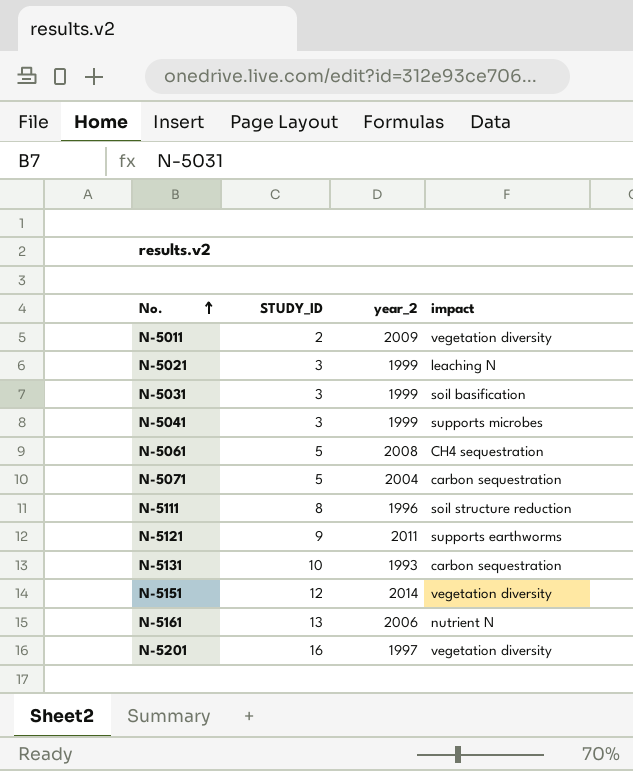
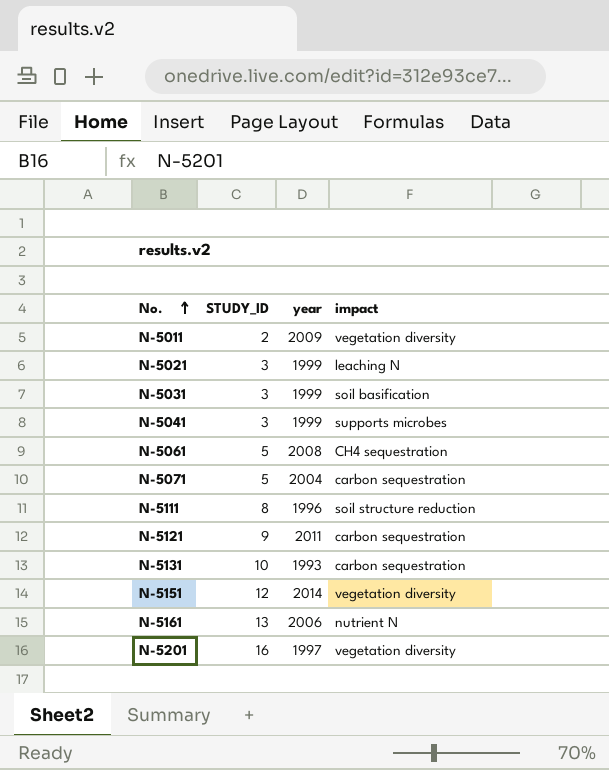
column name: year_2 -> year
N-5121 | impact: supports earthworms -> carbon sequestration

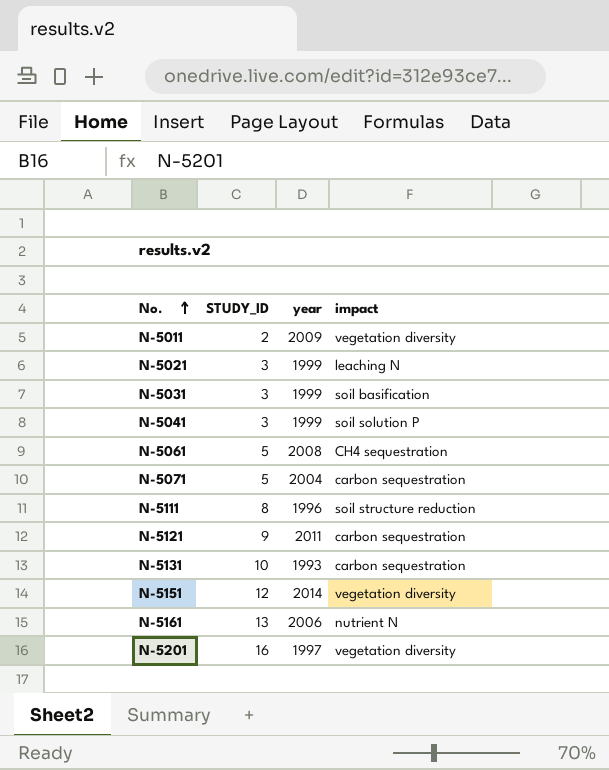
N-5041 | impact: supports microbes -> soil solution P

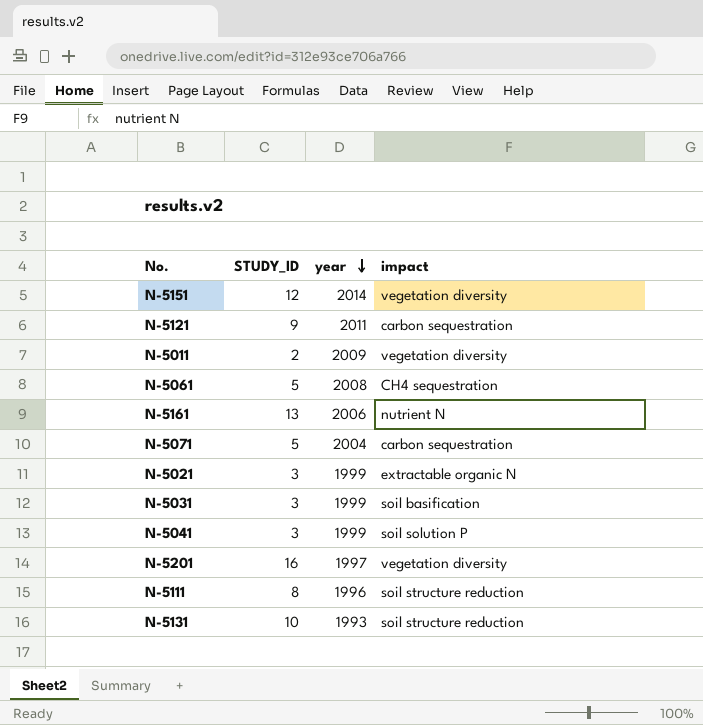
row order: No. ascending -> year descending
N-5021 | impact: leaching N -> extractable organic N
N-5131 | impact: carbon sequestration -> soil structure reduction

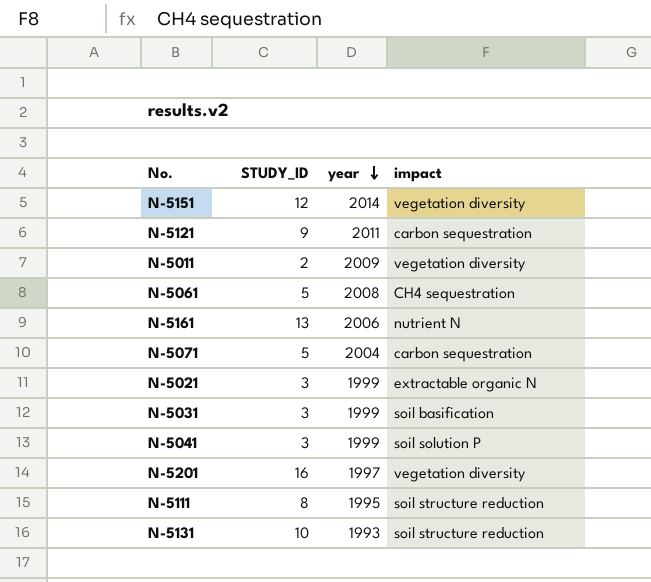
N-5111 | year: 1996 -> 1995

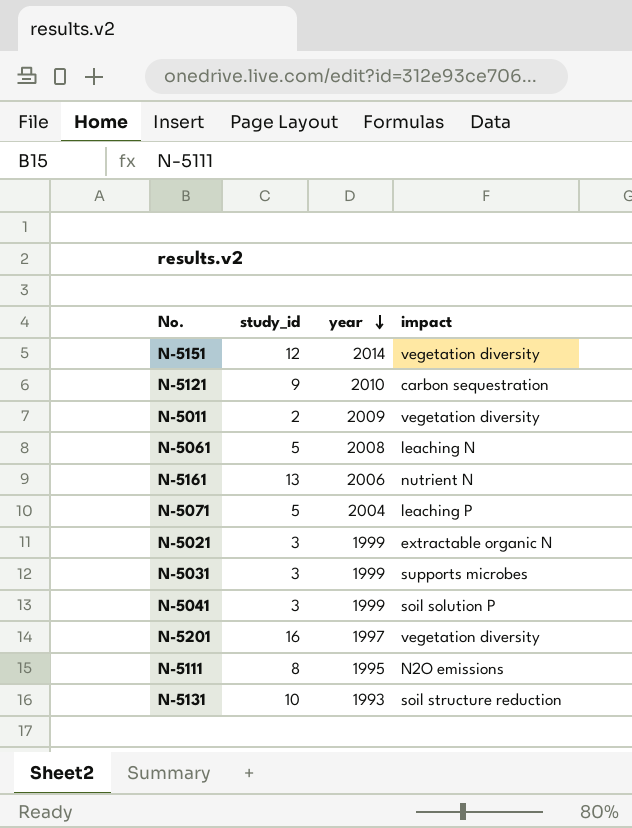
column name: STUDY_ID -> study_id
N-5121 | year: 2011 -> 2010
N-5061 | impact: CH4 sequestration -> leaching N
N-5071 | impact: carbon sequestration -> leaching P
N-5031 | impact: soil basification -> supports microbes
N-5111 | impact: soil structure reduction -> N2O emissions

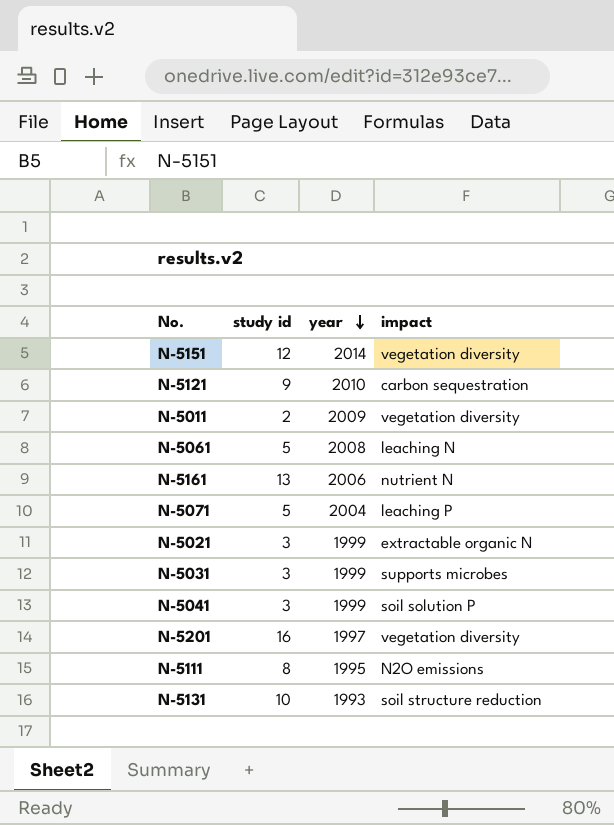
column name: study_id -> study id

